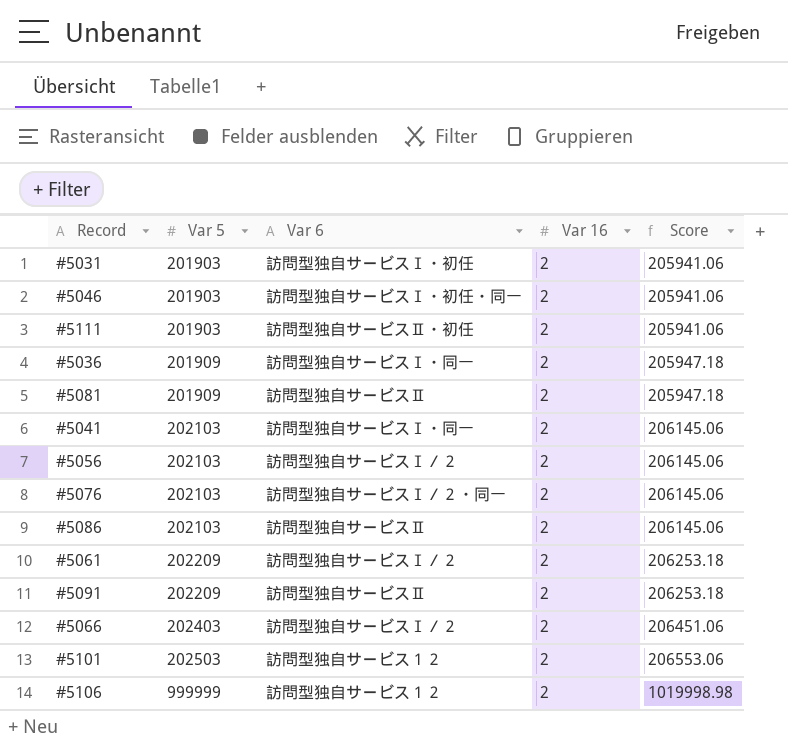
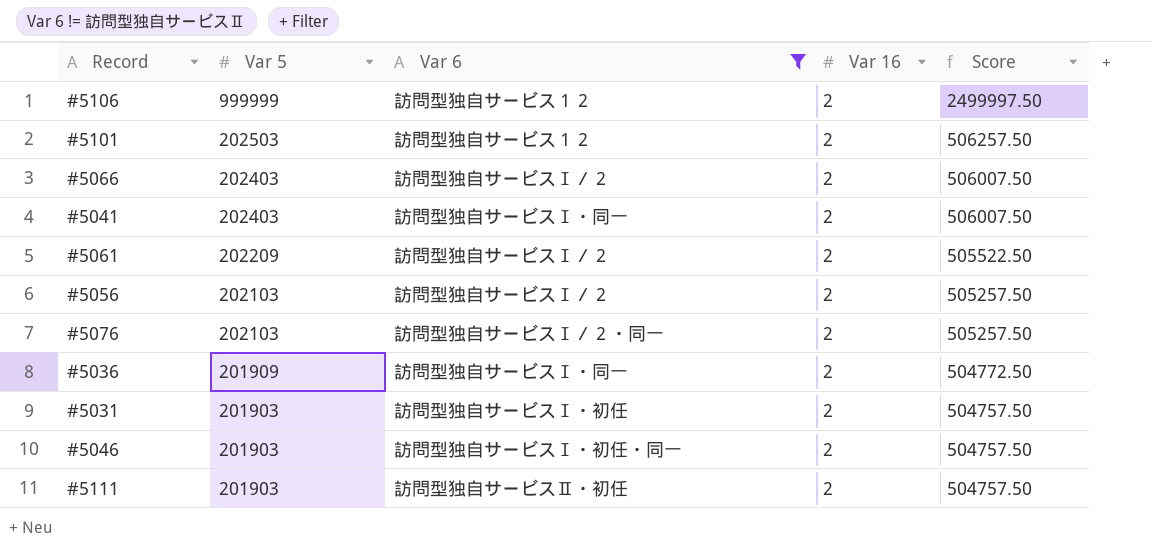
filter: none -> Var 6 != 訪問型独自サービスⅡ
row order: Var 5 ascending -> Var 5 descending
column Score | formula: [Var 5] * 1.02 -> [Var 5] * 2.5
#5041 | Var 5: 202103 -> 202403

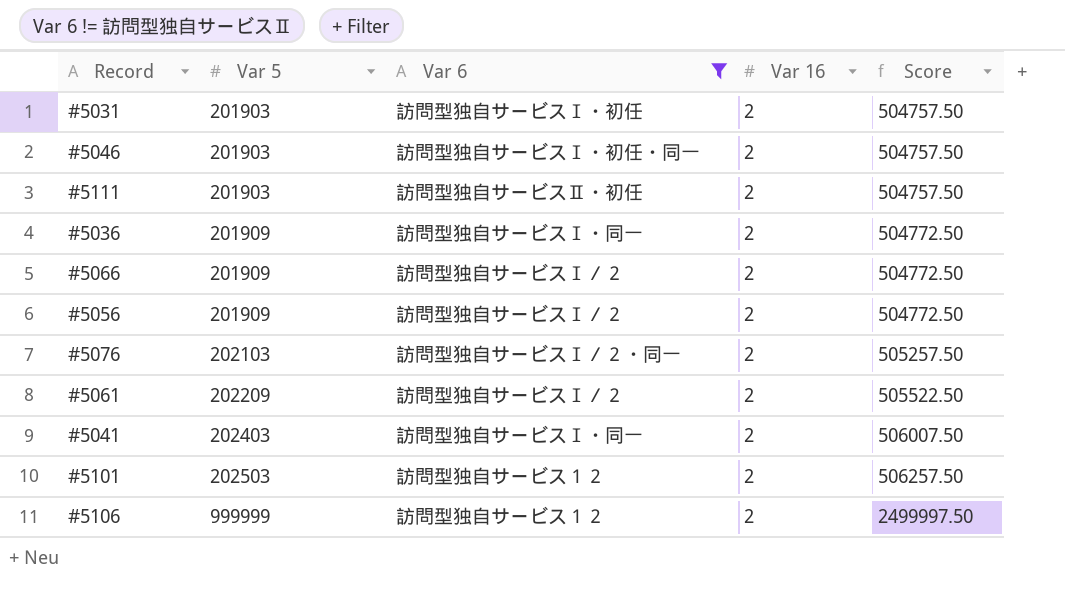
row order: Var 5 descending -> Var 5 ascending
#5066 | Var 5: 202403 -> 201909
#5066 | Score: 506007.50 -> 504772.50
#5056 | Var 5: 202103 -> 201909
#5056 | Score: 505257.50 -> 504772.50

